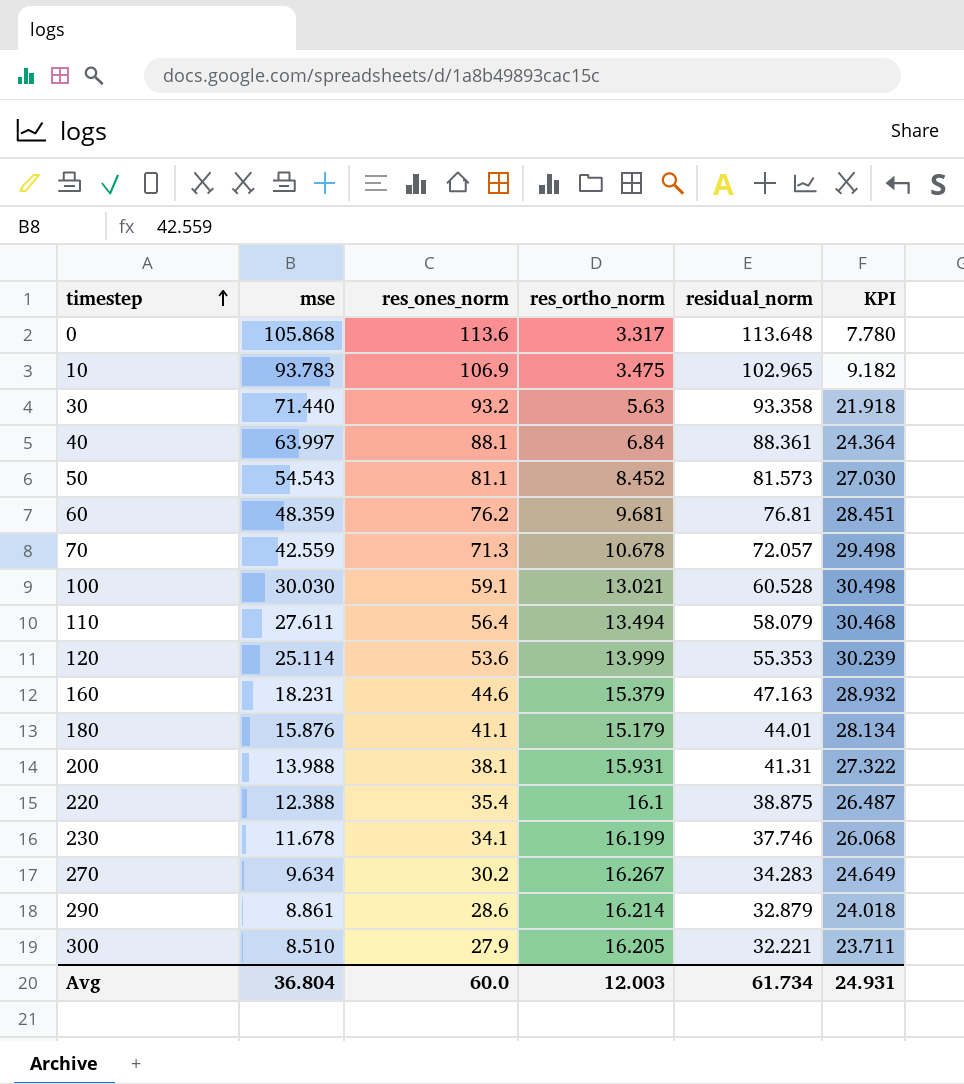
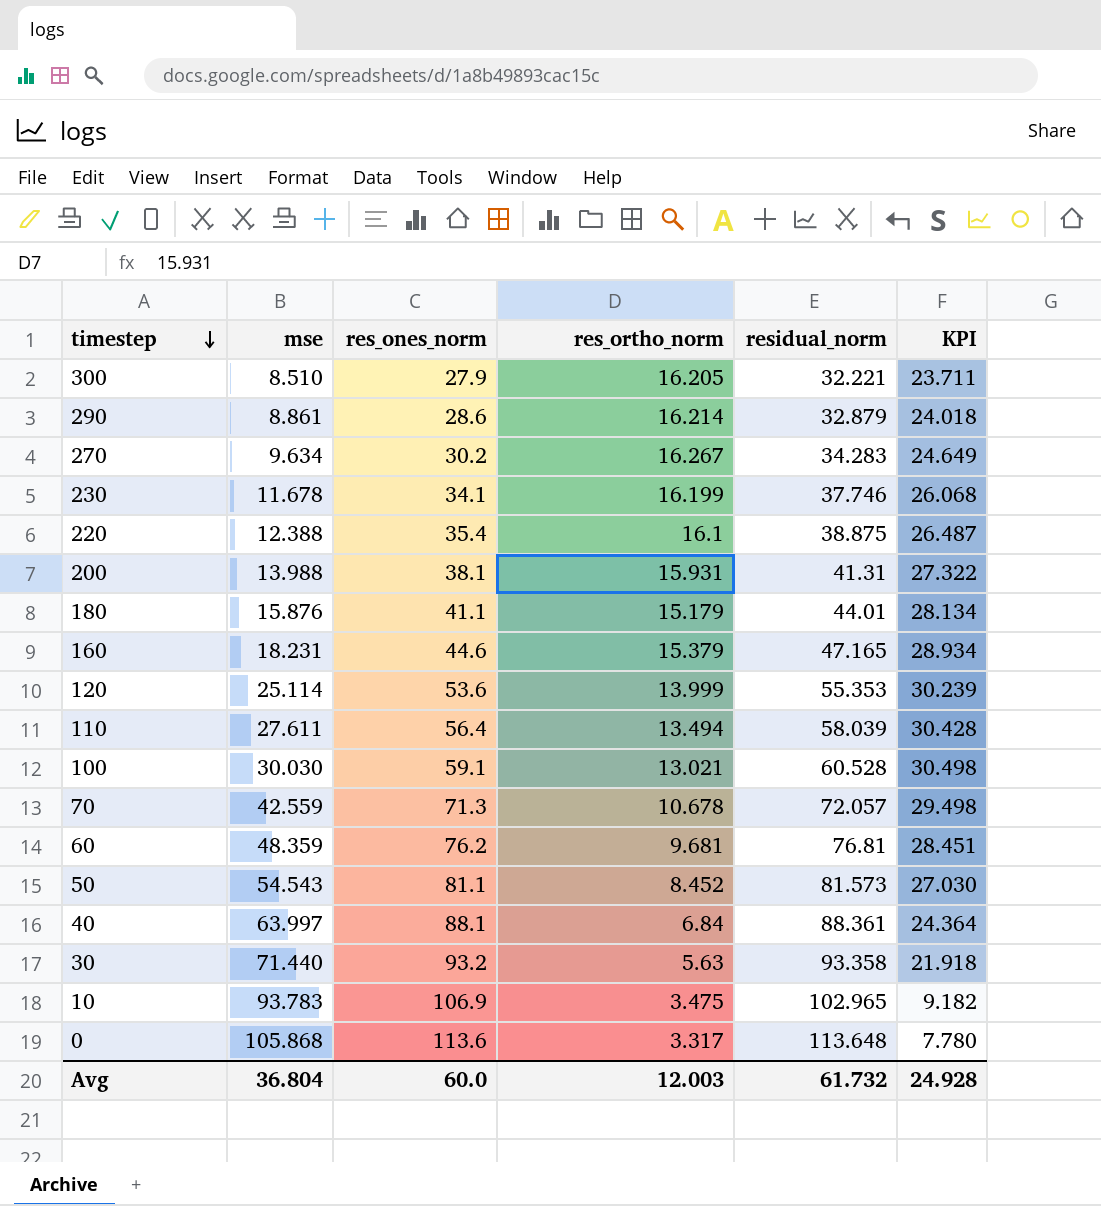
row order: timestep ascending -> timestep descending
160 | residual_norm: 47.163 -> 47.165
160 | KPI: 28.932 -> 28.934
110 | residual_norm: 58.079 -> 58.039
110 | KPI: 30.468 -> 30.428
Avg | residual_norm: 61.734 -> 61.732
Avg | KPI: 24.931 -> 24.928

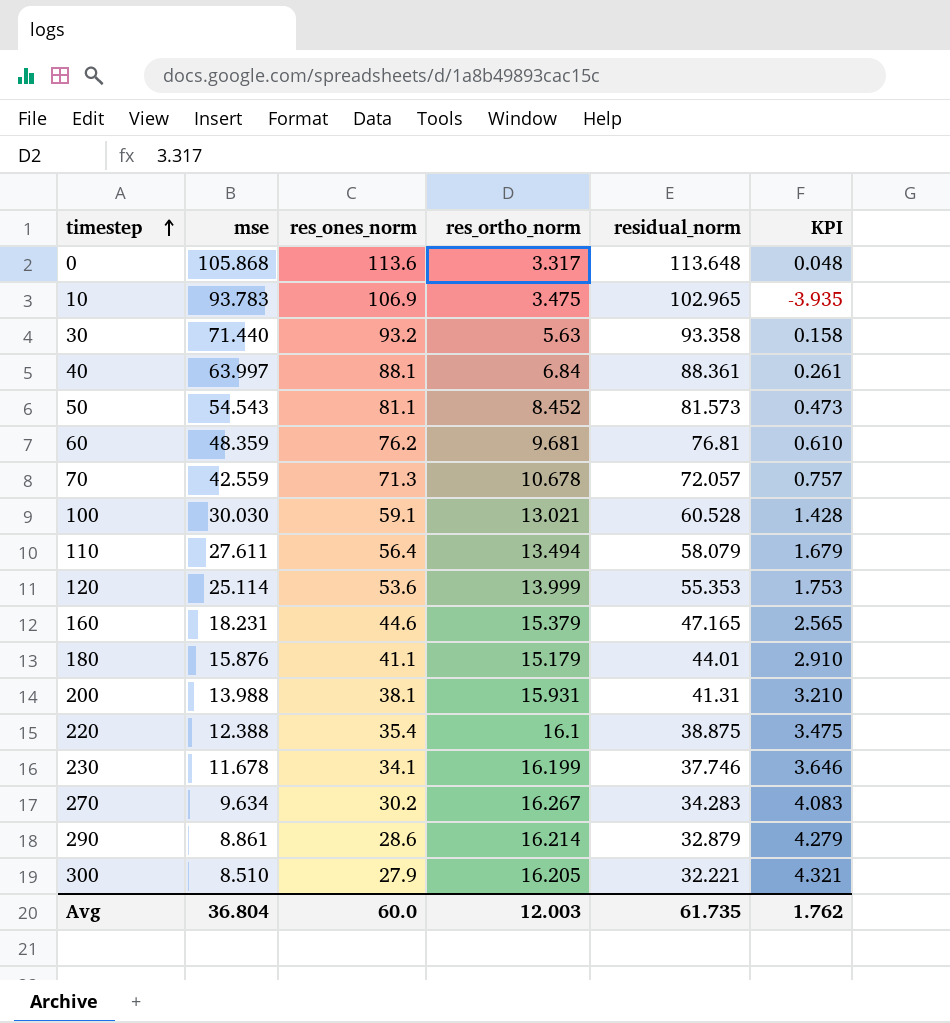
row order: timestep descending -> timestep ascending
column KPI | formula: [residual_norm] - [mse] -> [residual_norm] - [res_ones_norm]
110 | residual_norm: 58.039 -> 58.079
Avg | residual_norm: 61.732 -> 61.735
Avg | KPI: 24.928 -> 1.762

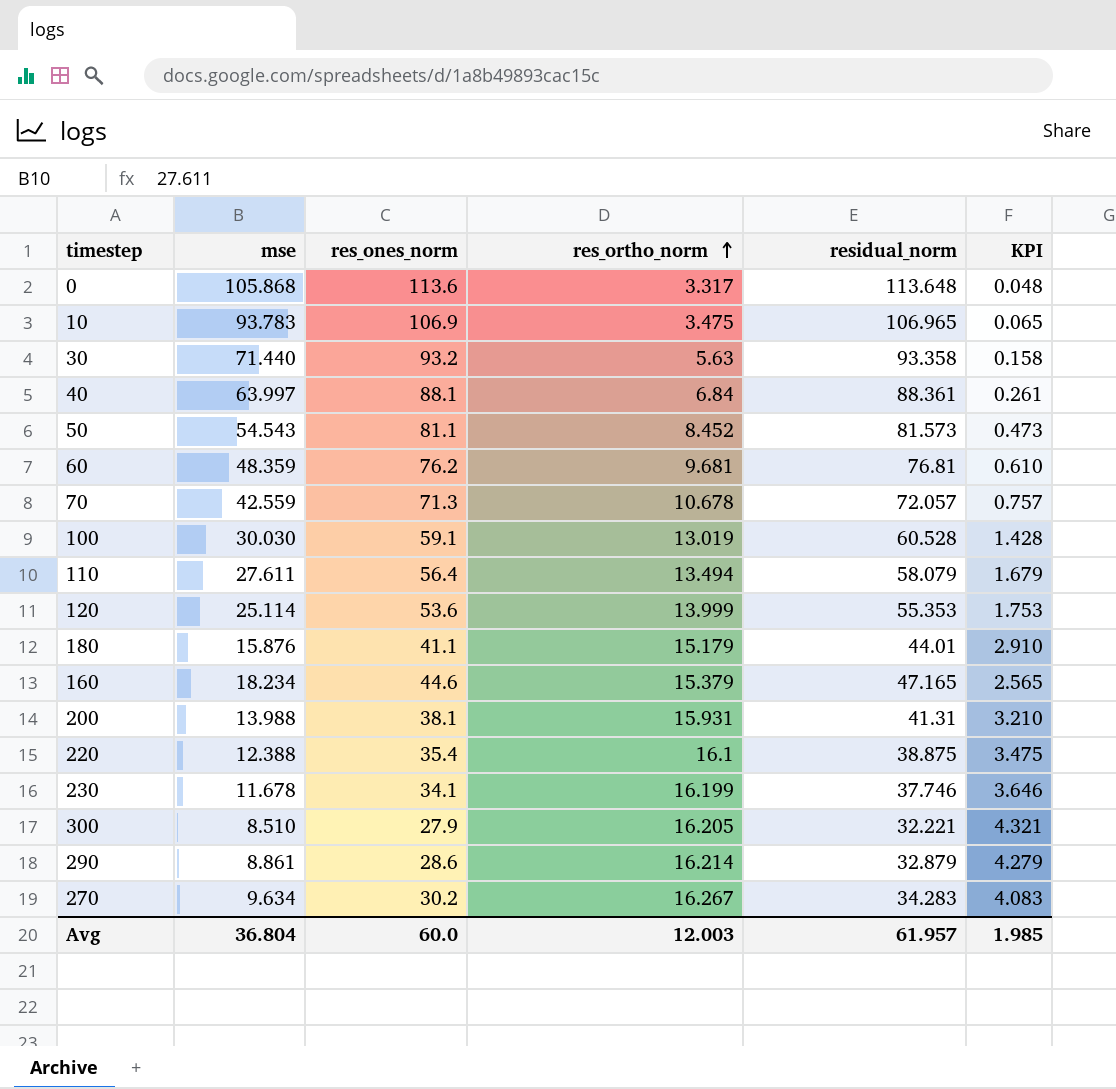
row order: timestep ascending -> res_ortho_norm ascending
10 | residual_norm: 102.965 -> 106.965
10 | KPI: -3.935 -> 0.065
100 | res_ortho_norm: 13.021 -> 13.019
160 | mse: 18.231 -> 18.234
Avg | residual_norm: 61.735 -> 61.957
Avg | KPI: 1.762 -> 1.985

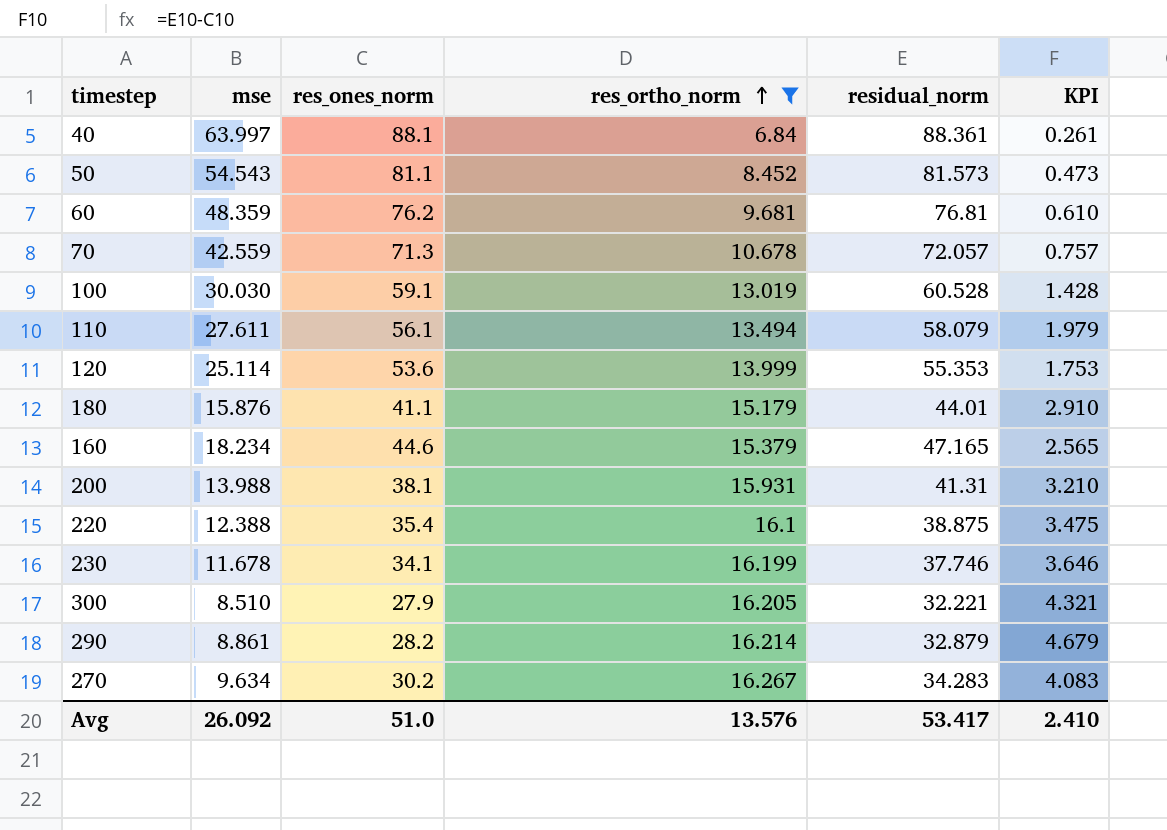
filter: none -> res_ortho_norm >= 6.84
110 | res_ones_norm: 56.4 -> 56.1
110 | KPI: 1.679 -> 1.979
290 | res_ones_norm: 28.6 -> 28.2
290 | KPI: 4.279 -> 4.679
Avg | mse: 36.804 -> 26.092
Avg | res_ones_norm: 60.0 -> 51.0
Avg | res_ortho_norm: 12.003 -> 13.576
Avg | residual_norm: 61.957 -> 53.417
Avg | KPI: 1.985 -> 2.410

